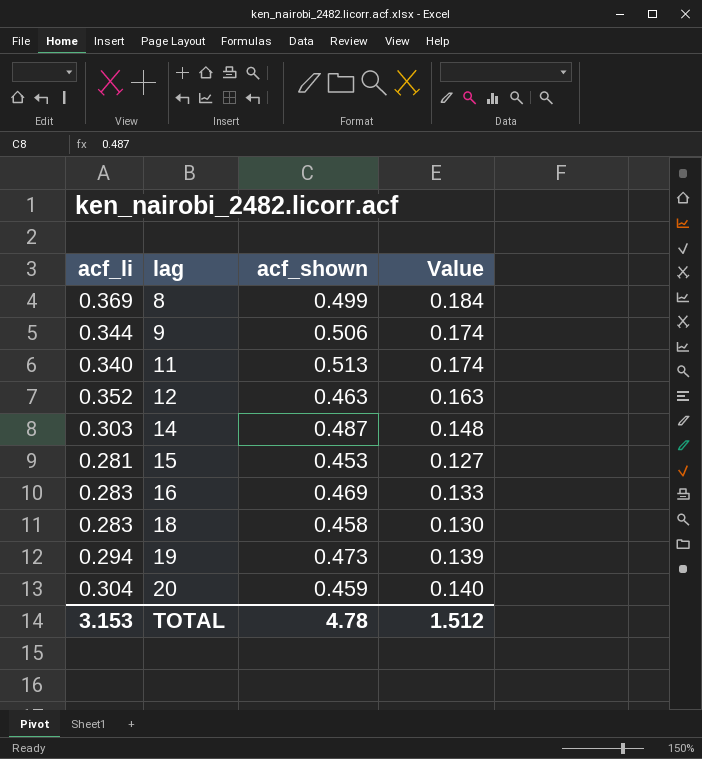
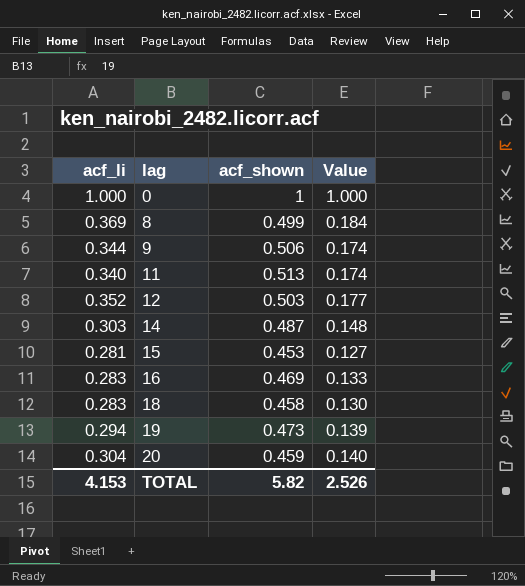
row 0: none -> 1.000 | 1 | 1.000
12 | acf_shown: 0.463 -> 0.503
12 | Value: 0.163 -> 0.177
TOTAL | acf_li: 3.153 -> 4.153
TOTAL | acf_shown: 4.78 -> 5.82
TOTAL | Value: 1.512 -> 2.526

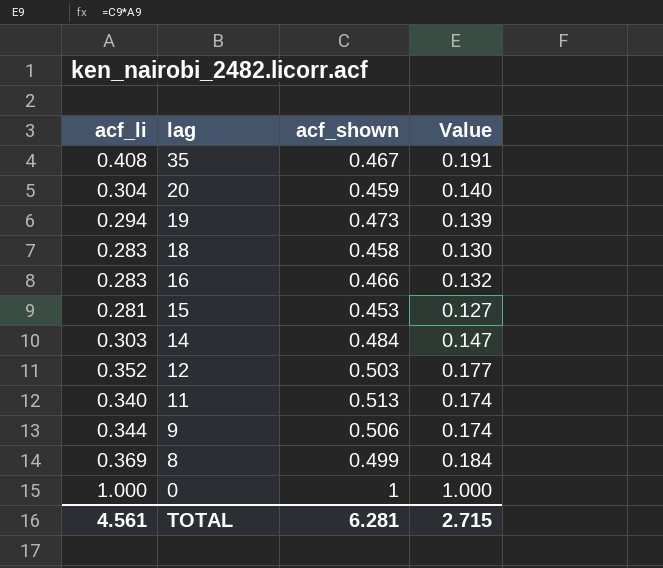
row order: lag ascending -> lag descending
row 35: none -> 0.408 | 0.467 | 0.191
16 | acf_shown: 0.469 -> 0.466
16 | Value: 0.133 -> 0.132
14 | acf_shown: 0.487 -> 0.484
14 | Value: 0.148 -> 0.147
TOTAL | acf_li: 4.153 -> 4.561
TOTAL | acf_shown: 5.82 -> 6.281
TOTAL | Value: 2.526 -> 2.715

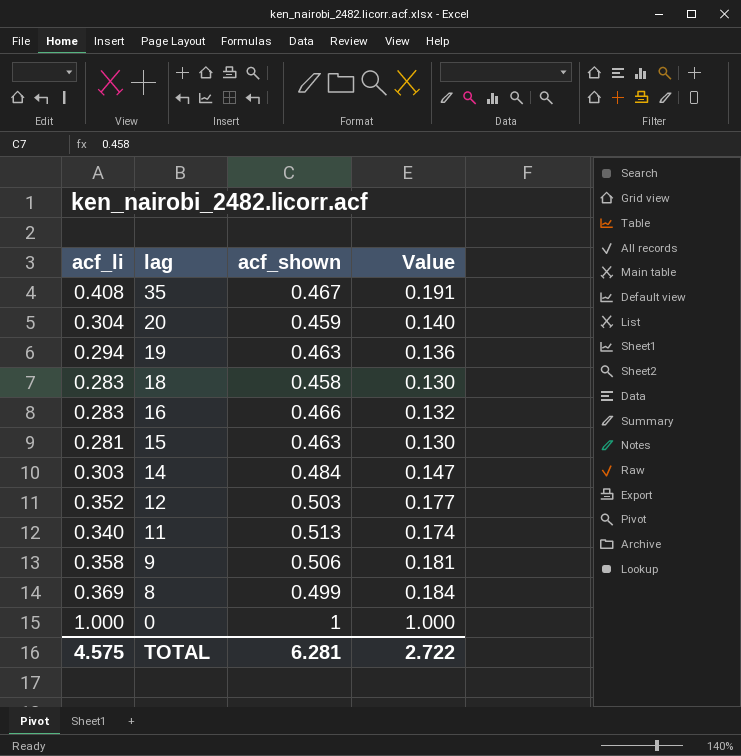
19 | acf_shown: 0.473 -> 0.463
19 | Value: 0.139 -> 0.136
15 | acf_shown: 0.453 -> 0.463
15 | Value: 0.127 -> 0.130
9 | acf_li: 0.344 -> 0.358
9 | Value: 0.174 -> 0.181
TOTAL | acf_li: 4.561 -> 4.575
TOTAL | Value: 2.715 -> 2.722

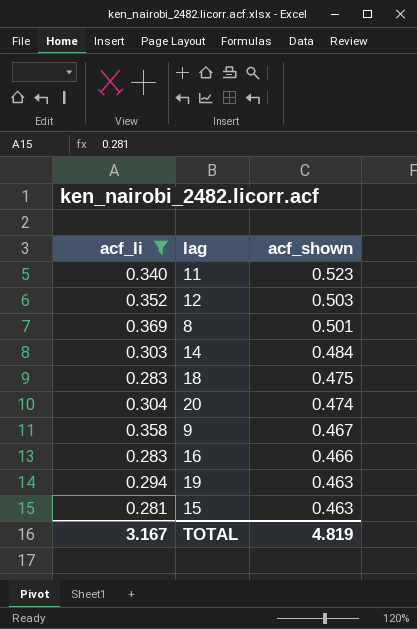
filter: none -> acf_li <= 0.369
row order: lag descending -> acf_shown descending
column Value | formula: [acf_li] * [acf_shown] -> none
11 | acf_shown: 0.513 -> 0.523
8 | acf_shown: 0.499 -> 0.501
18 | acf_shown: 0.458 -> 0.475
20 | acf_shown: 0.459 -> 0.474
9 | acf_shown: 0.506 -> 0.467
TOTAL | acf_li: 4.575 -> 3.167
TOTAL | acf_shown: 6.281 -> 4.819

